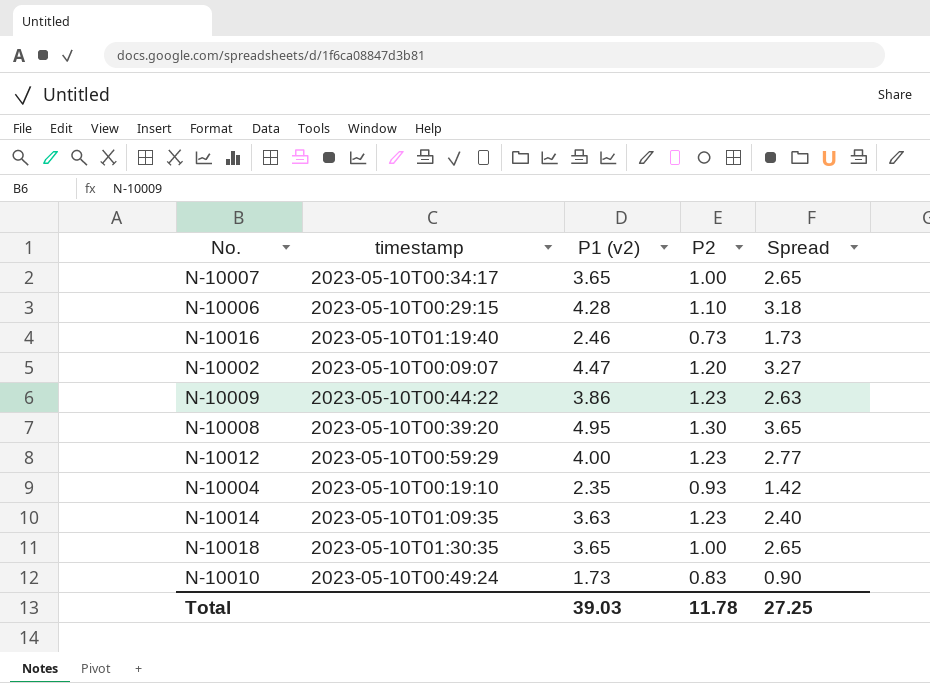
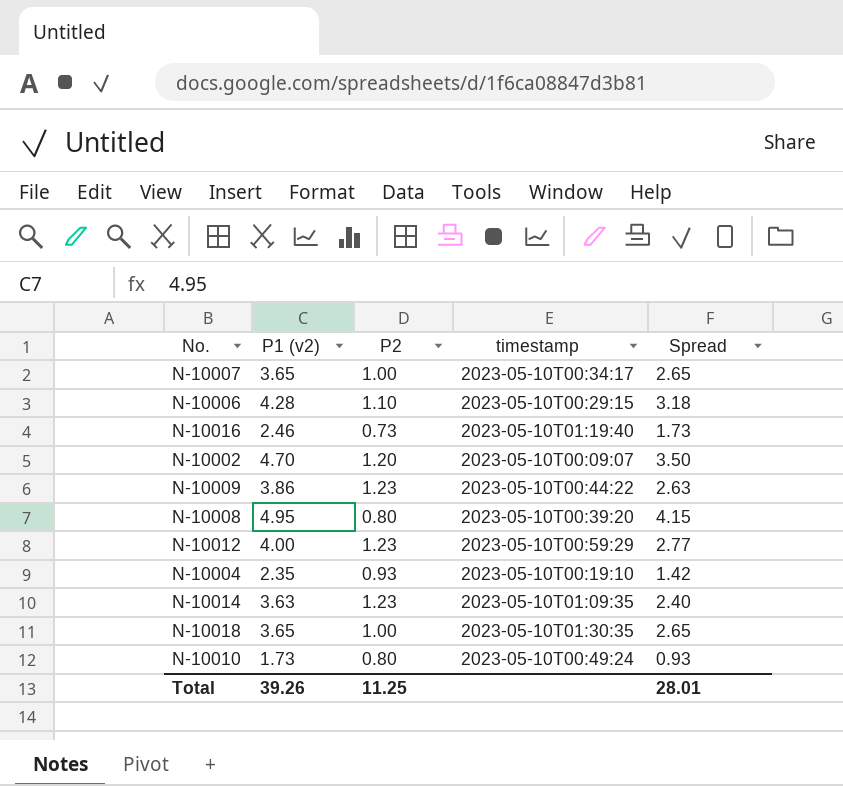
column timestamp | position: 2 -> 4
N-10002 | P1 (v2): 4.47 -> 4.70
N-10002 | Spread: 3.27 -> 3.50
N-10008 | P2: 1.30 -> 0.80
N-10008 | Spread: 3.65 -> 4.15
N-10010 | P2: 0.83 -> 0.80
N-10010 | Spread: 0.90 -> 0.93
Total | P1 (v2): 39.03 -> 39.26
Total | P2: 11.78 -> 11.25
Total | Spread: 27.25 -> 28.01

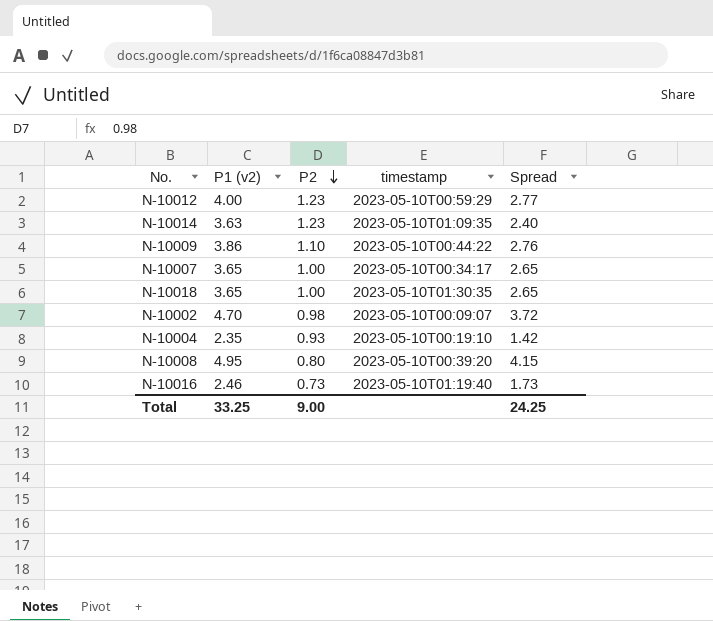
row order: none -> P2 descending
row N-10006: 4.28 | 1.10 | 2023-05-10T00:29:15 | 3.18 -> none
row N-10010: 1.73 | 0.80 | 2023-05-10T00:49:24 | 0.93 -> none
N-10009 | P2: 1.23 -> 1.10
N-10009 | Spread: 2.63 -> 2.76
N-10002 | P2: 1.20 -> 0.98
N-10002 | Spread: 3.50 -> 3.72
Total | P1 (v2): 39.26 -> 33.25
Total | P2: 11.25 -> 9.00
Total | Spread: 28.01 -> 24.25

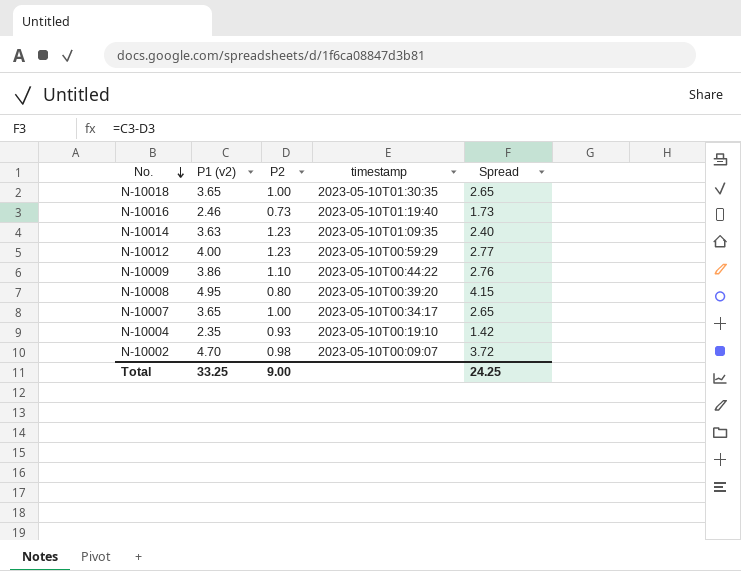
row order: P2 descending -> No. descending

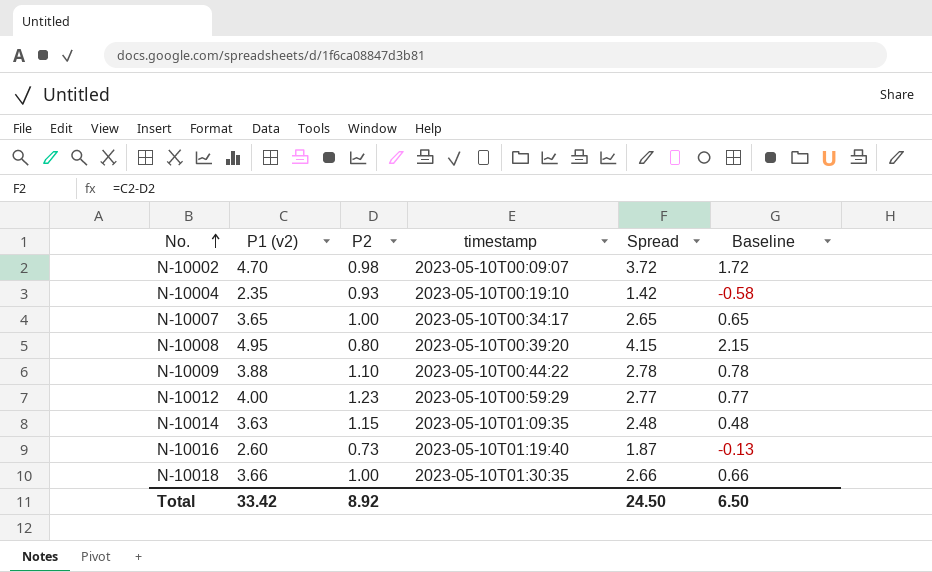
row order: No. descending -> No. ascending
column Baseline | formula: none -> [Spread] - 2
N-10009 | P1 (v2): 3.86 -> 3.88
N-10009 | Spread: 2.76 -> 2.78
N-10014 | P2: 1.23 -> 1.15
N-10014 | Spread: 2.40 -> 2.48
N-10016 | P1 (v2): 2.46 -> 2.60
N-10016 | Spread: 1.73 -> 1.87
N-10018 | P1 (v2): 3.65 -> 3.66
N-10018 | Spread: 2.65 -> 2.66
Total | P1 (v2): 33.25 -> 33.42
Total | P2: 9.00 -> 8.92
Total | Spread: 24.25 -> 24.50

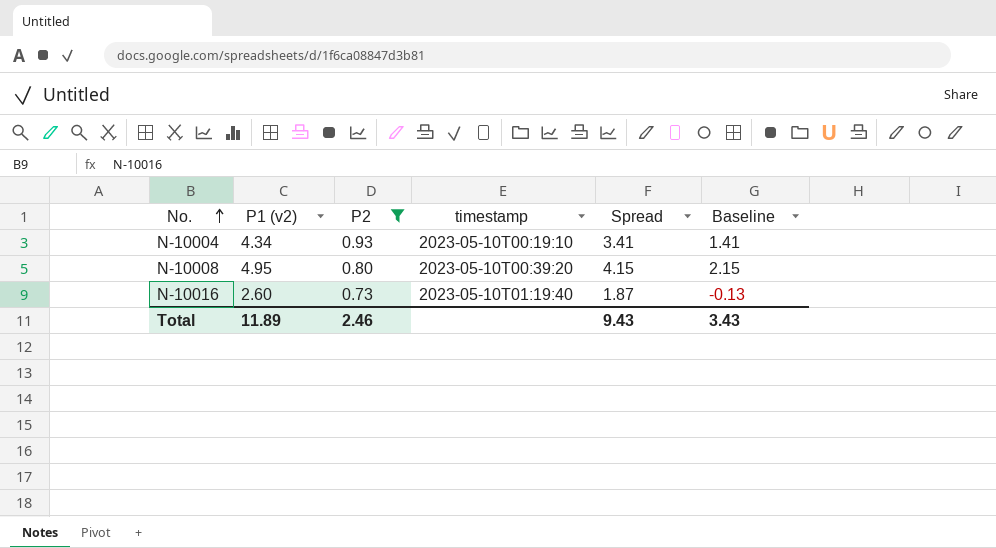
filter: none -> P2 <= 0.93
N-10004 | P1 (v2): 2.35 -> 4.34
N-10004 | Spread: 1.42 -> 3.41
N-10004 | Baseline: -0.58 -> 1.41
Total | P1 (v2): 33.42 -> 11.89
Total | P2: 8.92 -> 2.46
Total | Spread: 24.50 -> 9.43
Total | Baseline: 6.50 -> 3.43

